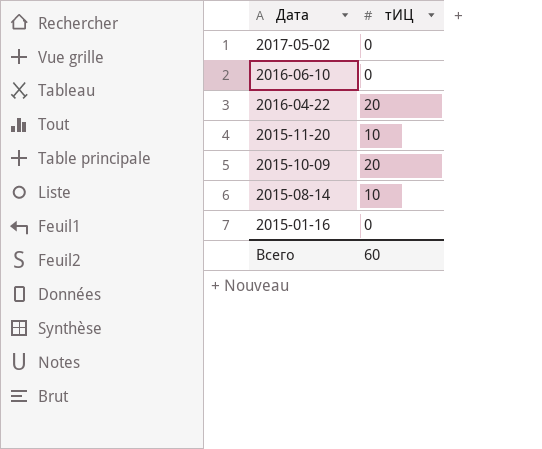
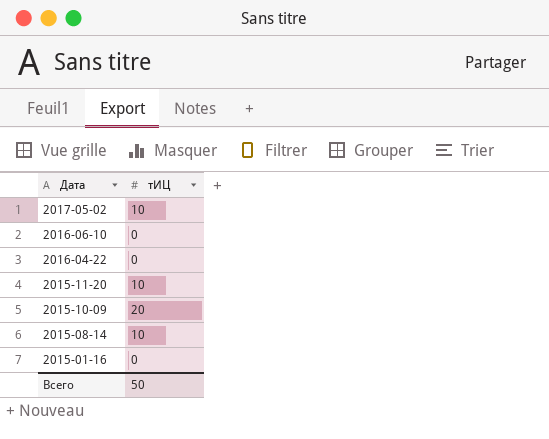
2017-05-02 | тИЦ: 0 -> 10
2016-04-22 | тИЦ: 20 -> 0
Всего | тИЦ: 60 -> 50

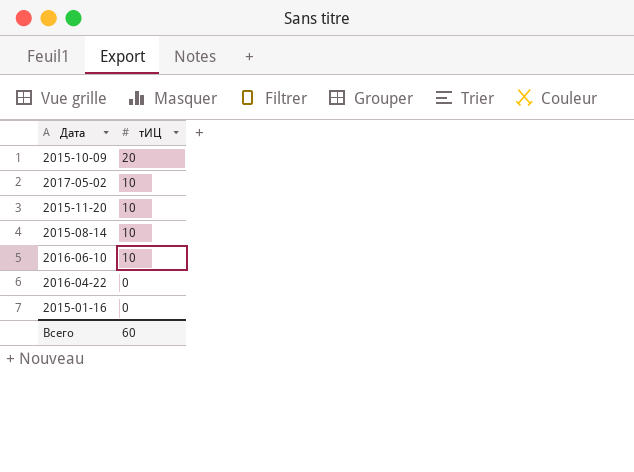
row order: Дата descending -> тИЦ descending
2016-06-10 | тИЦ: 0 -> 10
Всего | тИЦ: 50 -> 60

